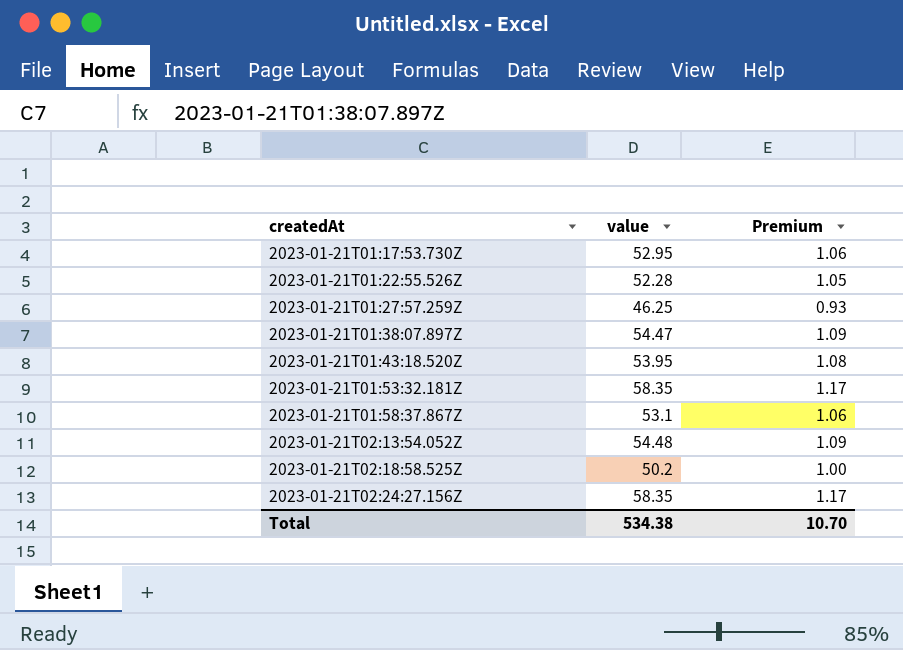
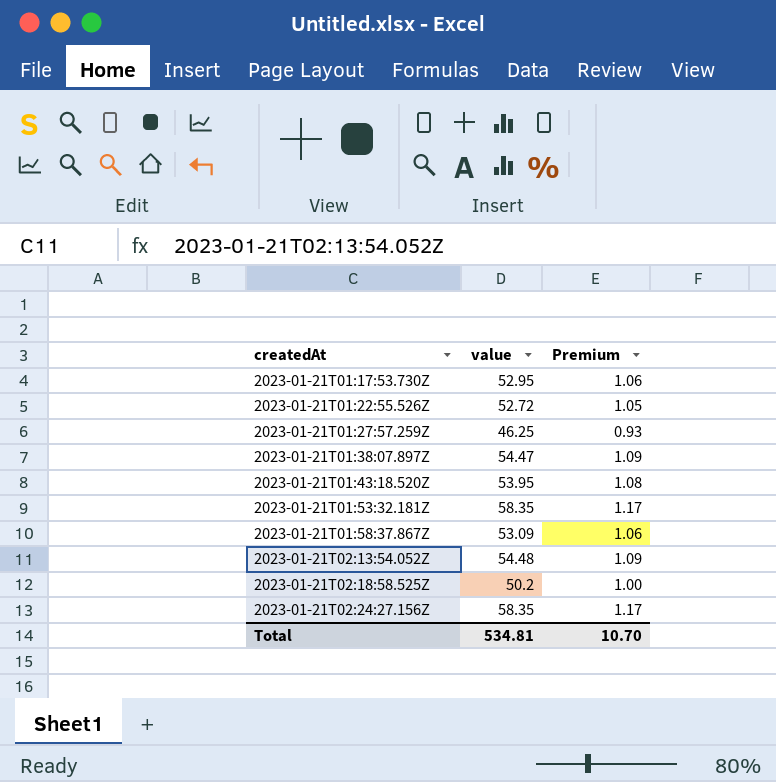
2023-01-21T01:22:55.526Z | value: 52.28 -> 52.72
2023-01-21T01:58:37.867Z | value: 53.1 -> 53.09
Total | value: 534.38 -> 534.81

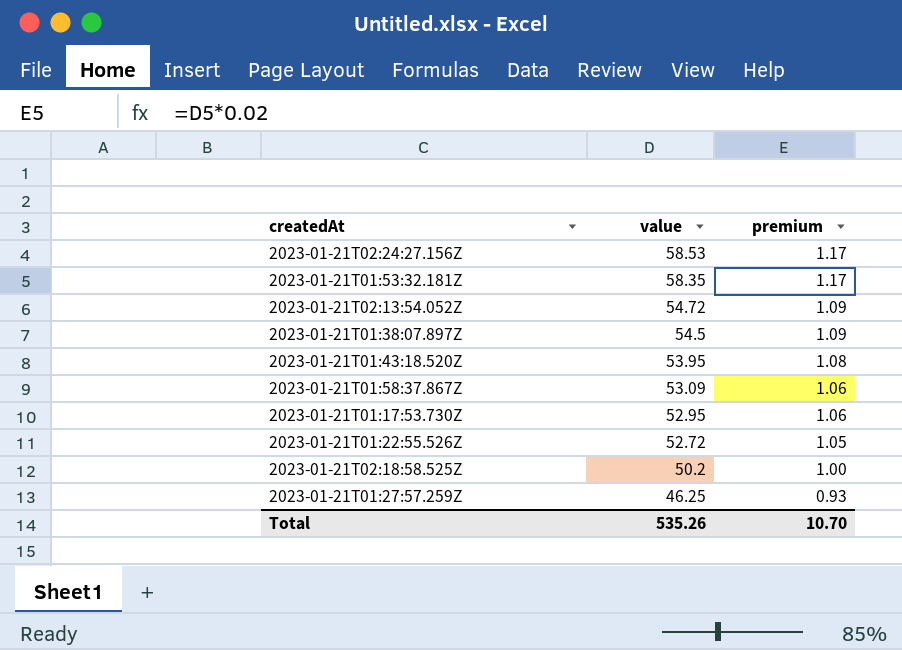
row order: createdAt ascending -> value descending
column name: Premium -> premium
2023-01-21T02:24:27.156Z | value: 58.35 -> 58.53
2023-01-21T02:13:54.052Z | value: 54.48 -> 54.72
2023-01-21T01:38:07.897Z | value: 54.47 -> 54.5
Total | value: 534.81 -> 535.26

